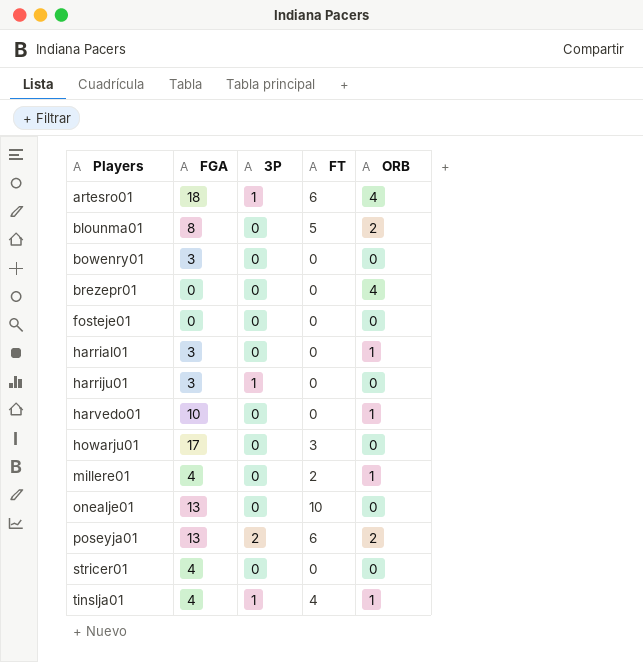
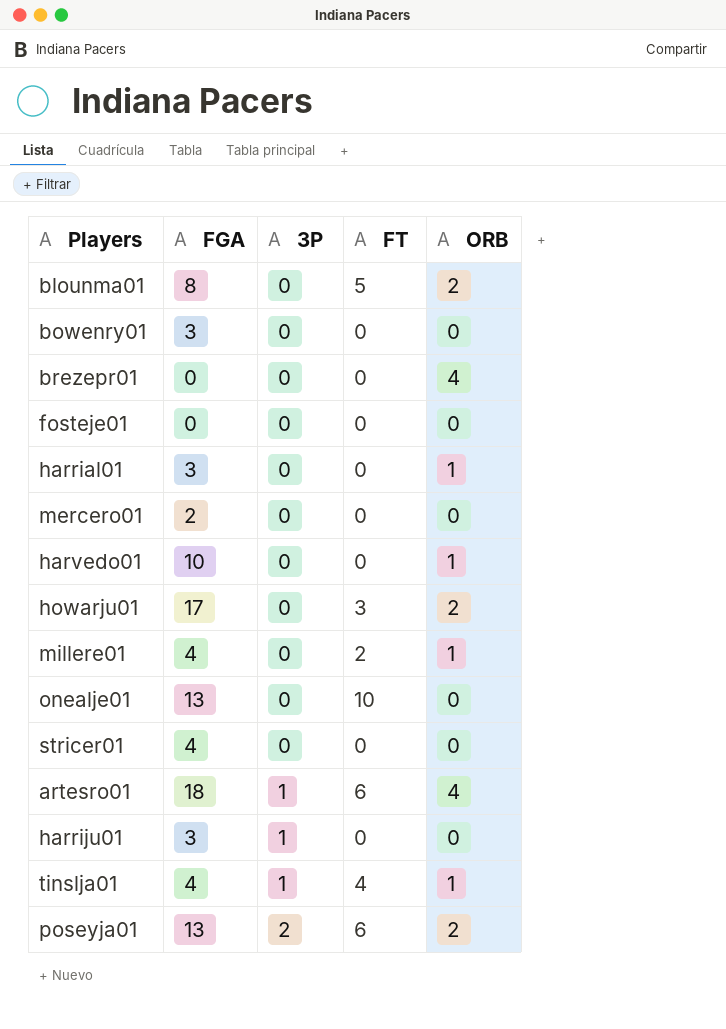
row order: Players ascending -> 3P ascending
row mercero01: none -> 2 | 0 | 0 | 0
howarju01 | ORB: 0 -> 2

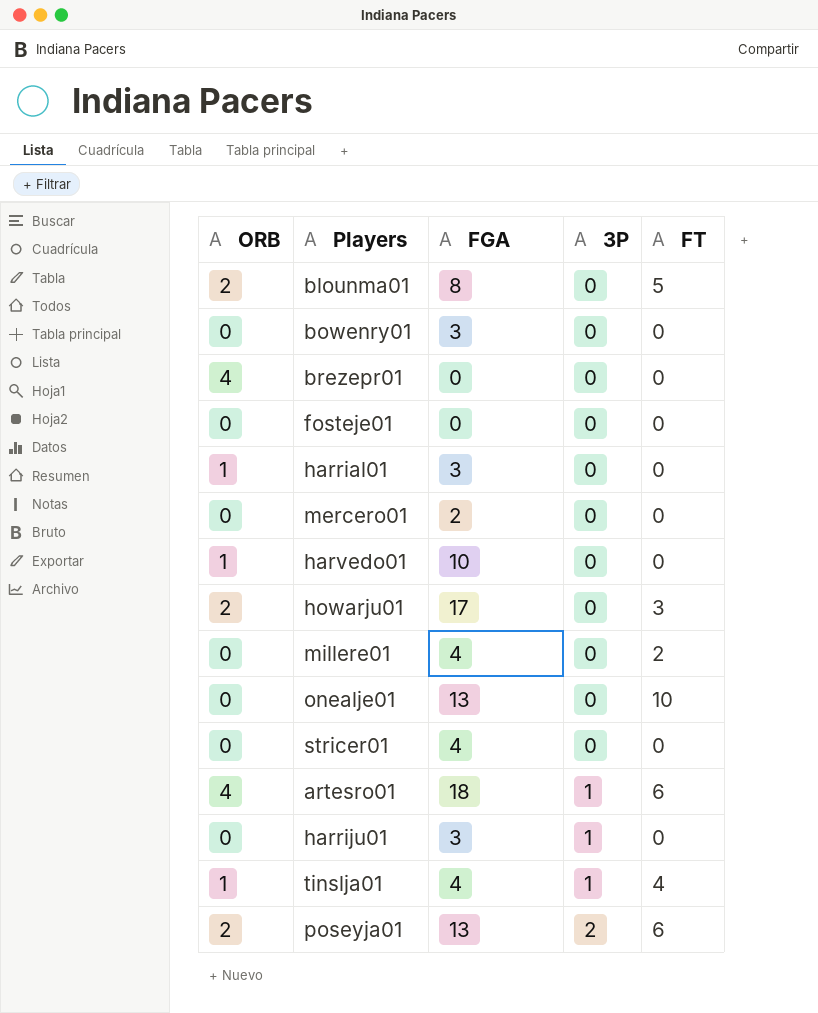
column ORB | position: 5 -> 1
millere01 | ORB: 1 -> 0

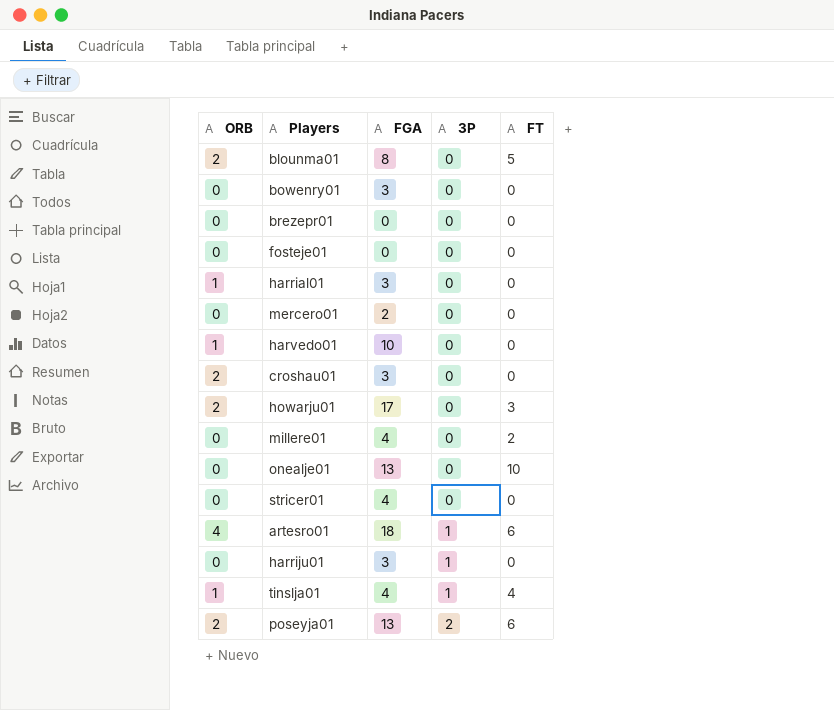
brezepr01 | ORB: 4 -> 0
row croshau01: none -> 2 | 3 | 0 | 0

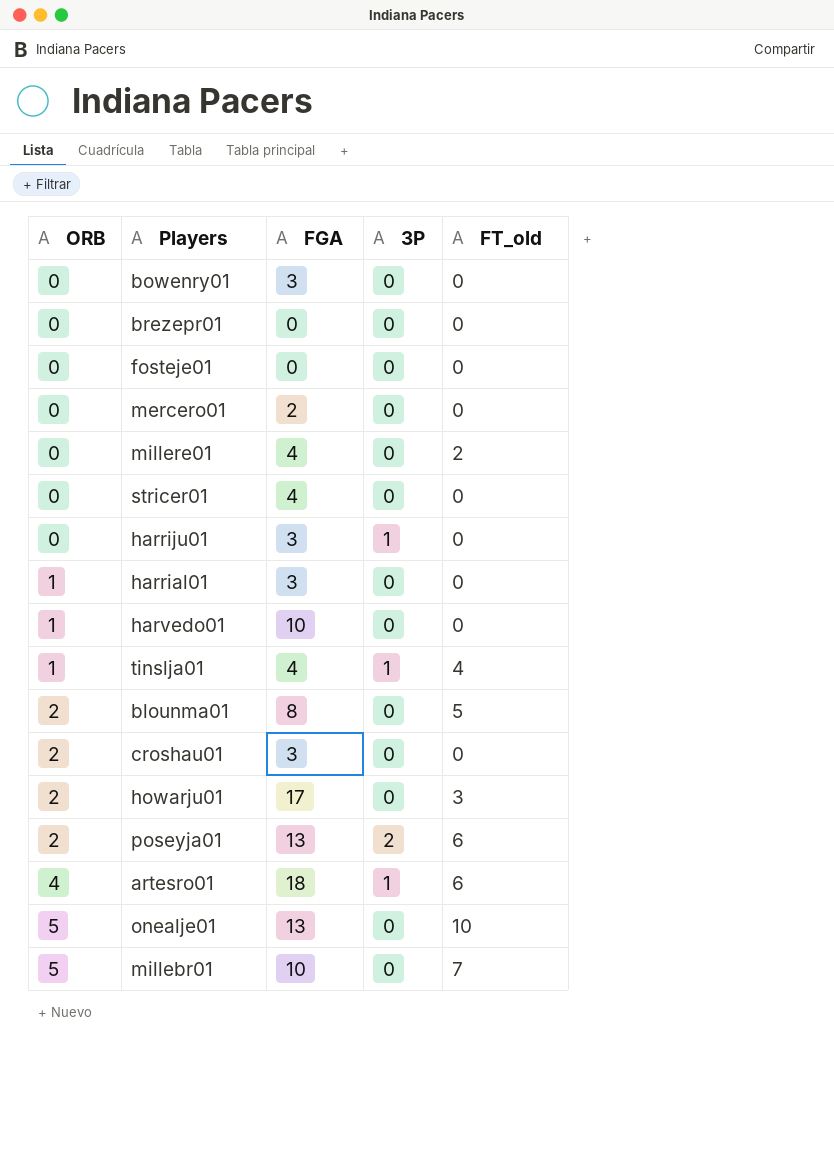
row order: 3P ascending -> ORB ascending
column name: FT -> FT_old
onealje01 | ORB: 0 -> 5
row millebr01: none -> 5 | 10 | 0 | 7

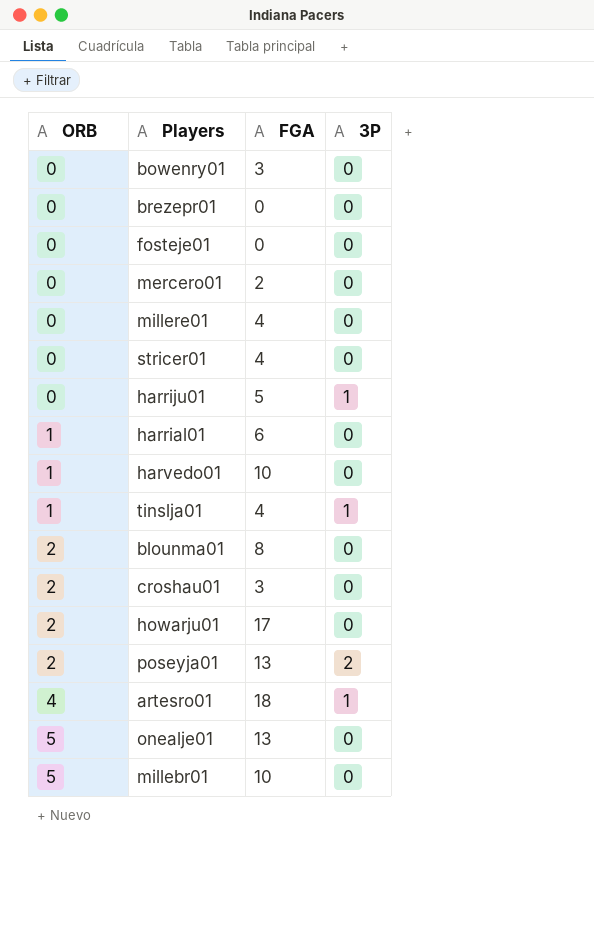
column FT_old | position: 5 -> none
harriju01 | FGA: 3 -> 5
harrial01 | FGA: 3 -> 6

